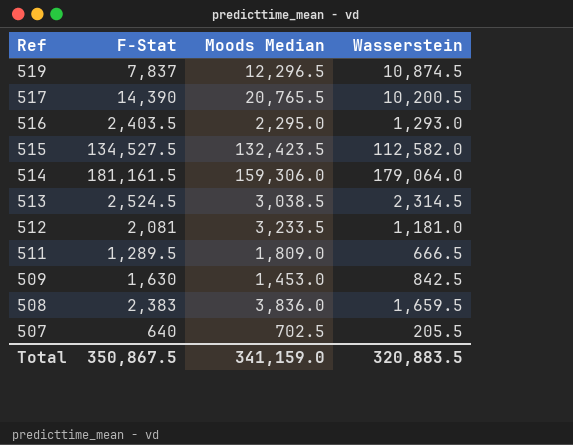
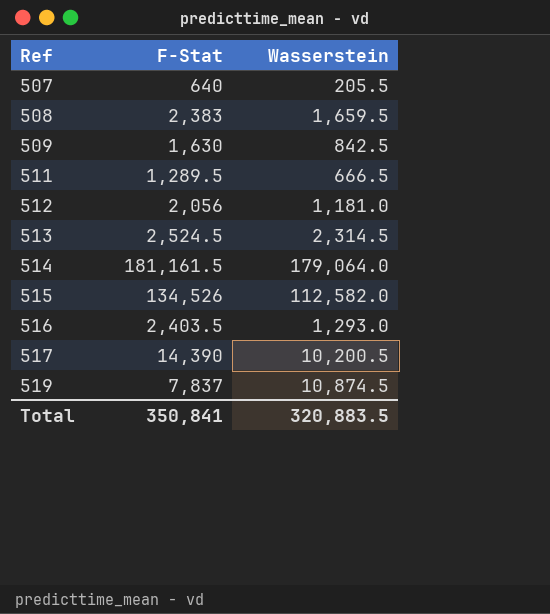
row order: Ref descending -> Ref ascending
column Moods Median | position: 3 -> none
512 | F-Stat: 2,081 -> 2,056
515 | F-Stat: 134,527.5 -> 134,526
Total | F-Stat: 350,867.5 -> 350,841

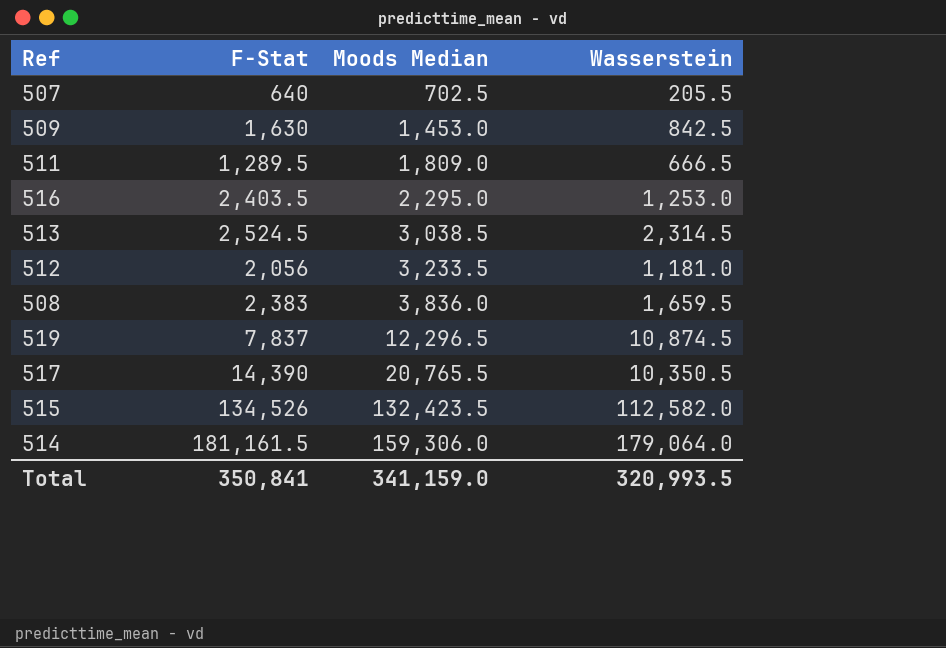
row order: Ref ascending -> Moods Median ascending
column Moods Median | position: none -> 3
516 | Wasserstein: 1,293.0 -> 1,253.0
517 | Wasserstein: 10,200.5 -> 10,350.5
Total | Wasserstein: 320,883.5 -> 320,993.5

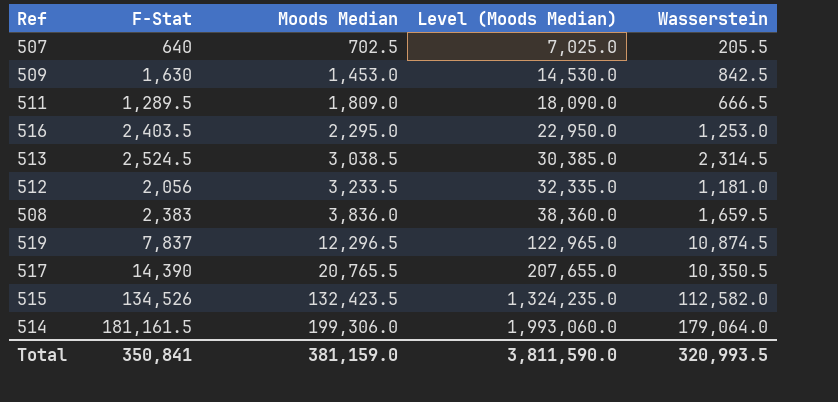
column Level (Moods Median) | formula: none -> [Moods Median] * 10
514 | Moods Median: 159,306.0 -> 199,306.0
Total | Moods Median: 341,159.0 -> 381,159.0

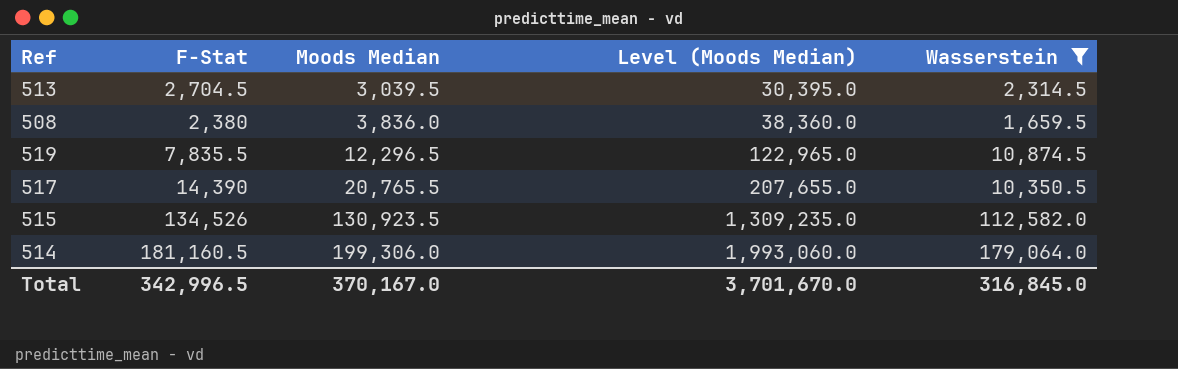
filter: none -> Wasserstein >= 1,659.5
513 | F-Stat: 2,524.5 -> 2,704.5
513 | Moods Median: 3,038.5 -> 3,039.5
513 | Level (Moods Median): 30,385.0 -> 30,395.0
508 | F-Stat: 2,383 -> 2,380
519 | F-Stat: 7,837 -> 7,835.5
515 | Moods Median: 132,423.5 -> 130,923.5
515 | Level (Moods Median): 1,324,235.0 -> 1,309,235.0
514 | F-Stat: 181,161.5 -> 181,160.5
Total | F-Stat: 350,841 -> 342,996.5
Total | Moods Median: 381,159.0 -> 370,167.0
Total | Level (Moods Median): 3,811,590.0 -> 3,701,670.0
Total | Wasserstein: 320,993.5 -> 316,845.0

